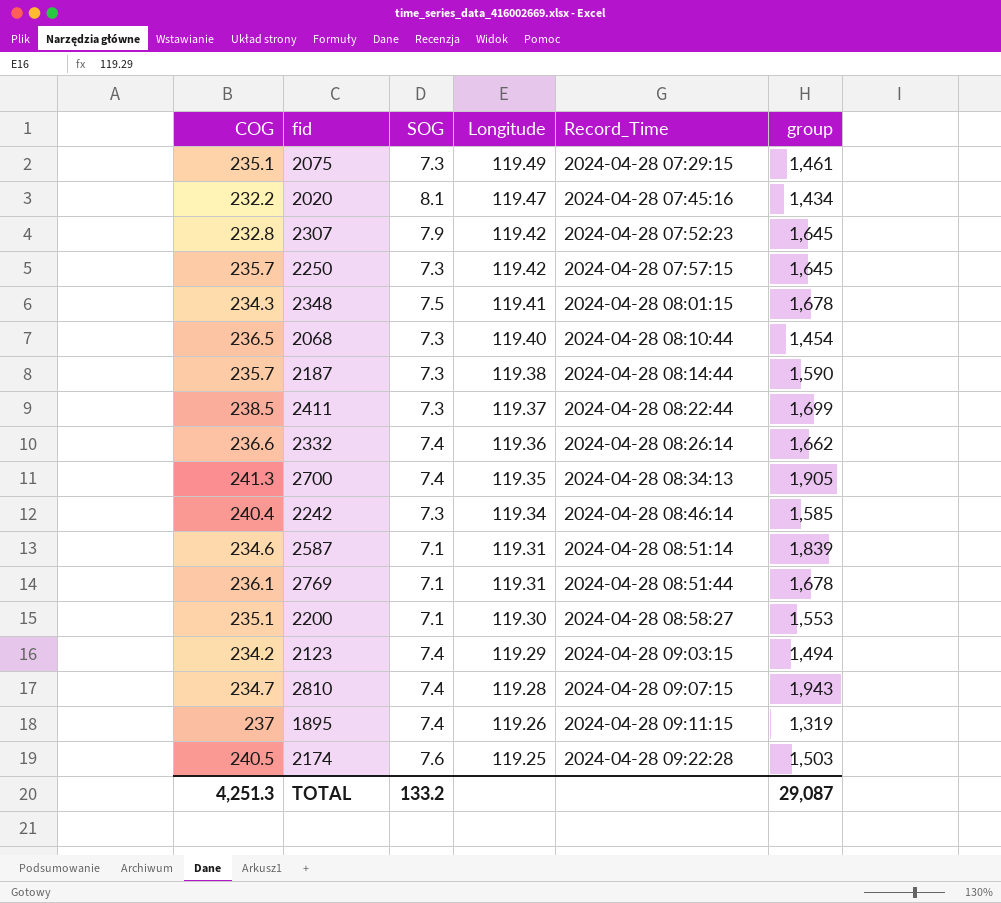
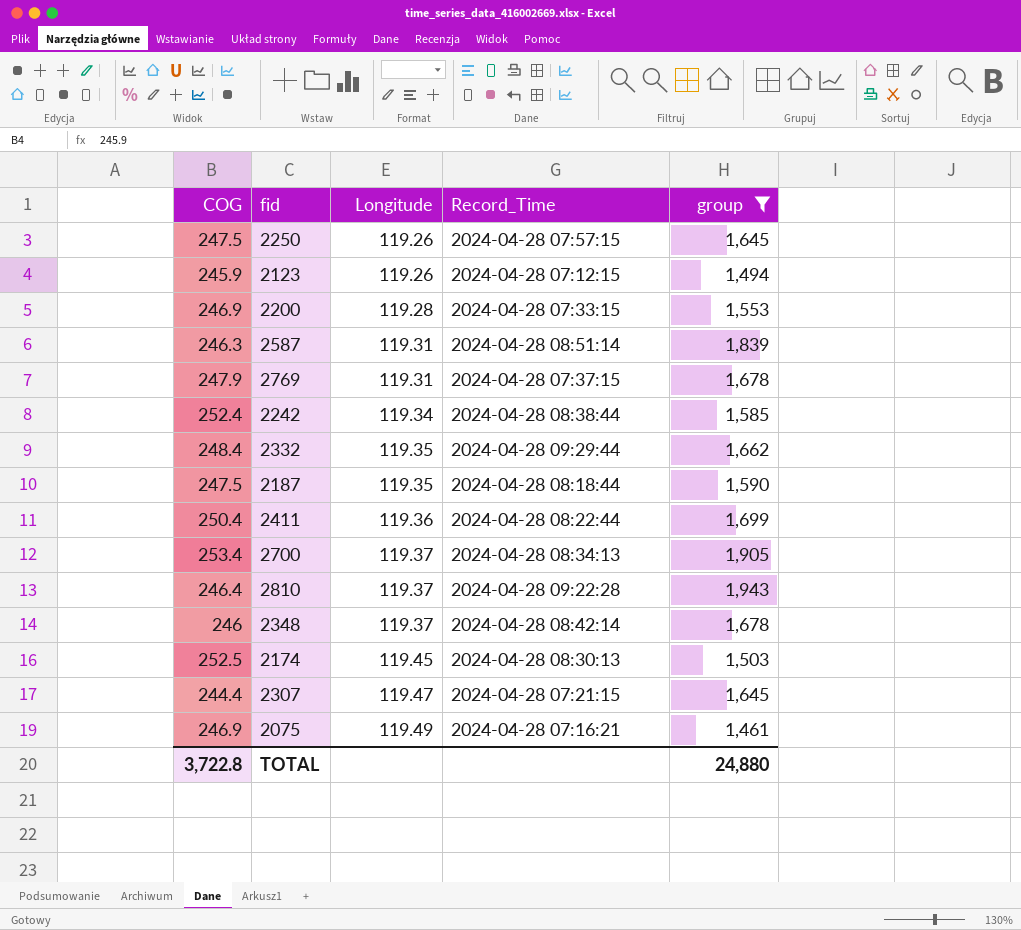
filter: none -> group >= 1,461
row order: Longitude descending -> Longitude ascending
column SOG | position: 3 -> none
2250 | COG: 235.7 -> 247.5
2250 | Longitude: 119.42 -> 119.26
2123 | COG: 234.2 -> 245.9
2123 | Longitude: 119.29 -> 119.26
2123 | Record_Time: 2024-04-28 09:03:15 -> 2024-04-28 07:12:15
2200 | COG: 235.1 -> 246.9
2200 | Longitude: 119.30 -> 119.28
2200 | Record_Time: 2024-04-28 08:58:27 -> 2024-04-28 07:33:15
2587 | COG: 234.6 -> 246.3
2769 | COG: 236.1 -> 247.9
2769 | Record_Time: 2024-04-28 08:51:44 -> 2024-04-28 07:37:15
2242 | COG: 240.4 -> 252.4
2242 | Record_Time: 2024-04-28 08:46:14 -> 2024-04-28 08:38:44
2332 | COG: 236.6 -> 248.4
2332 | Longitude: 119.36 -> 119.35
2332 | Record_Time: 2024-04-28 08:26:14 -> 2024-04-28 09:29:44
2187 | COG: 235.7 -> 247.5
2187 | Longitude: 119.38 -> 119.35
2187 | Record_Time: 2024-04-28 08:14:44 -> 2024-04-28 08:18:44
2411 | COG: 238.5 -> 250.4
2411 | Longitude: 119.37 -> 119.36
2700 | COG: 241.3 -> 253.4
2700 | Longitude: 119.35 -> 119.37
2810 | COG: 234.7 -> 246.4
2810 | Longitude: 119.28 -> 119.37
2810 | Record_Time: 2024-04-28 09:07:15 -> 2024-04-28 09:22:28
2348 | COG: 234.3 -> 246
2348 | Longitude: 119.41 -> 119.37
2348 | Record_Time: 2024-04-28 08:01:15 -> 2024-04-28 08:42:14
2174 | COG: 240.5 -> 252.5
2174 | Longitude: 119.25 -> 119.45
2174 | Record_Time: 2024-04-28 09:22:28 -> 2024-04-28 08:30:13
2307 | COG: 232.8 -> 244.4
2307 | Longitude: 119.42 -> 119.47
2307 | Record_Time: 2024-04-28 07:52:23 -> 2024-04-28 07:21:15
2075 | COG: 235.1 -> 246.9
2075 | Record_Time: 2024-04-28 07:29:15 -> 2024-04-28 07:16:21
TOTAL | COG: 4,251.3 -> 3,722.8
TOTAL | group: 29,087 -> 24,880

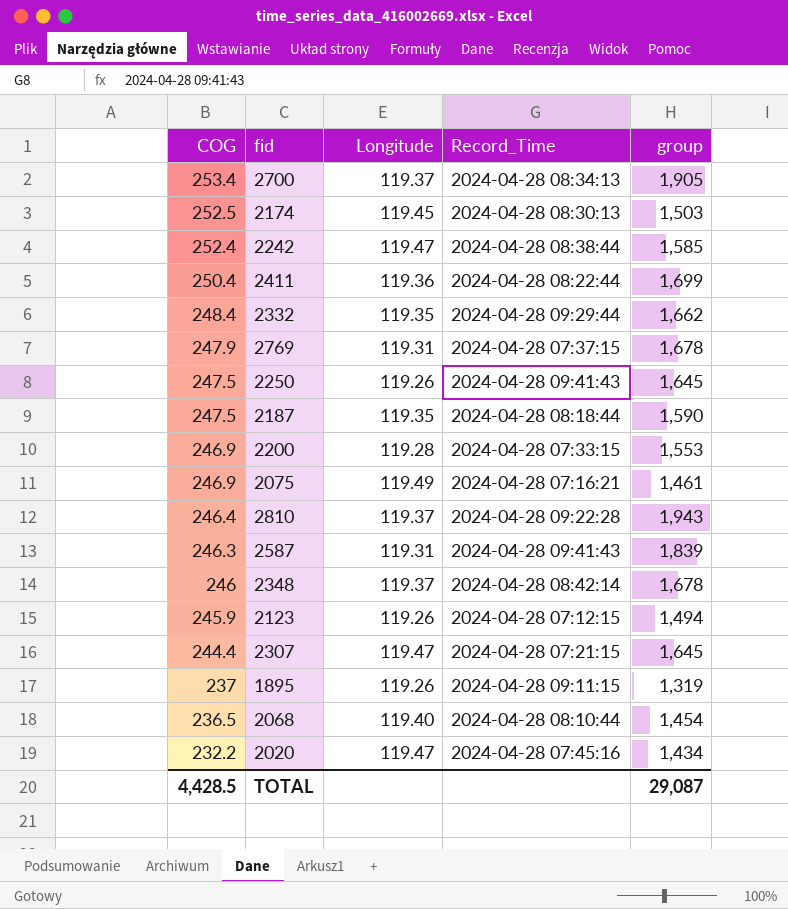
filter: group >= 1,461 -> none
row order: Longitude ascending -> COG descending
2242 | Longitude: 119.34 -> 119.47
2250 | Record_Time: 2024-04-28 07:57:15 -> 2024-04-28 09:41:43
2587 | Record_Time: 2024-04-28 08:51:14 -> 2024-04-28 09:41:43
TOTAL | COG: 3,722.8 -> 4,428.5
TOTAL | group: 24,880 -> 29,087

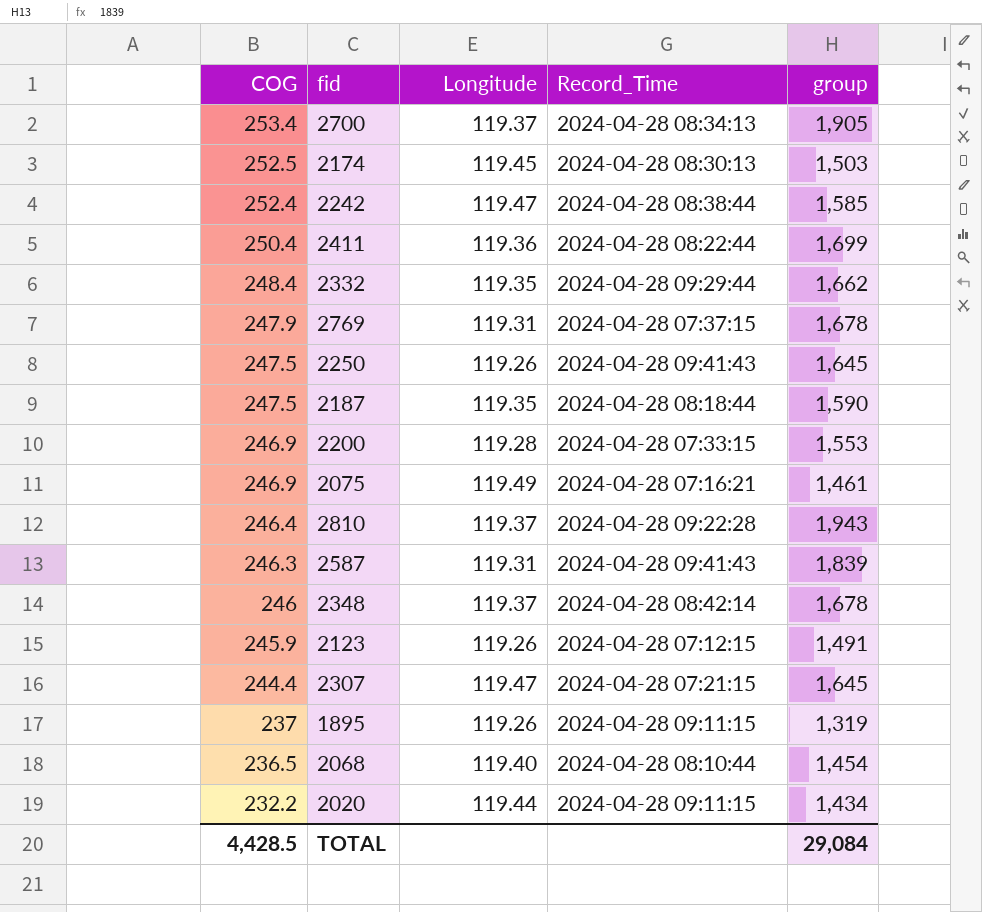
2123 | group: 1,494 -> 1,491
2020 | Longitude: 119.47 -> 119.44
2020 | Record_Time: 2024-04-28 07:45:16 -> 2024-04-28 09:11:15
TOTAL | group: 29,087 -> 29,084

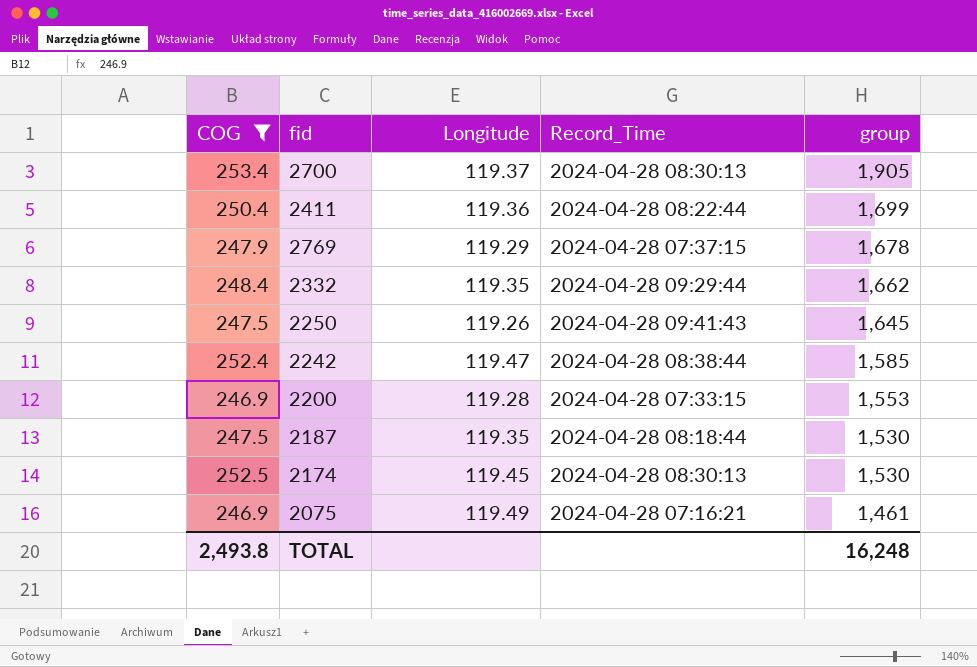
filter: none -> COG >= 246.9
row order: COG descending -> group descending
2700 | Record_Time: 2024-04-28 08:34:13 -> 2024-04-28 08:30:13
2769 | Longitude: 119.31 -> 119.29
2187 | group: 1,590 -> 1,530
2174 | group: 1,503 -> 1,530
TOTAL | COG: 4,428.5 -> 2,493.8
TOTAL | group: 29,084 -> 16,248

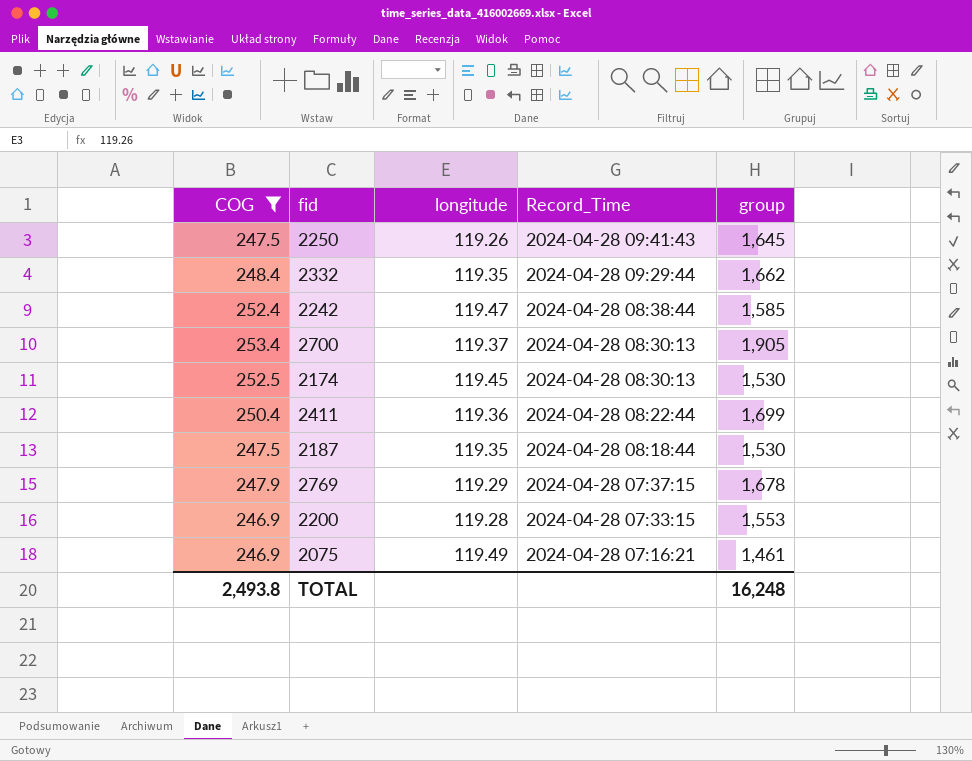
row order: group descending -> Record_Time descending
column name: Longitude -> longitude

